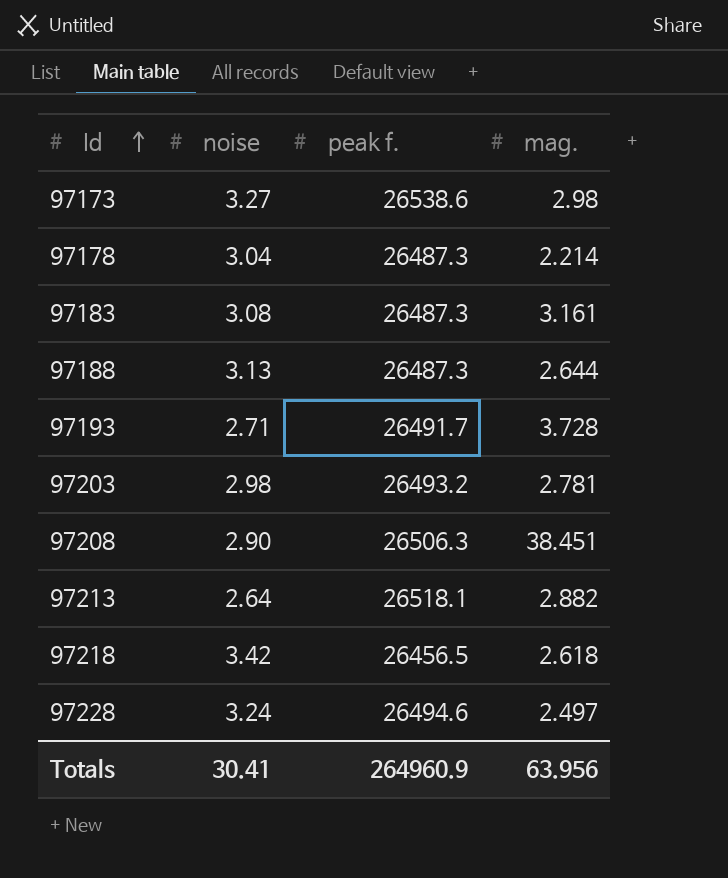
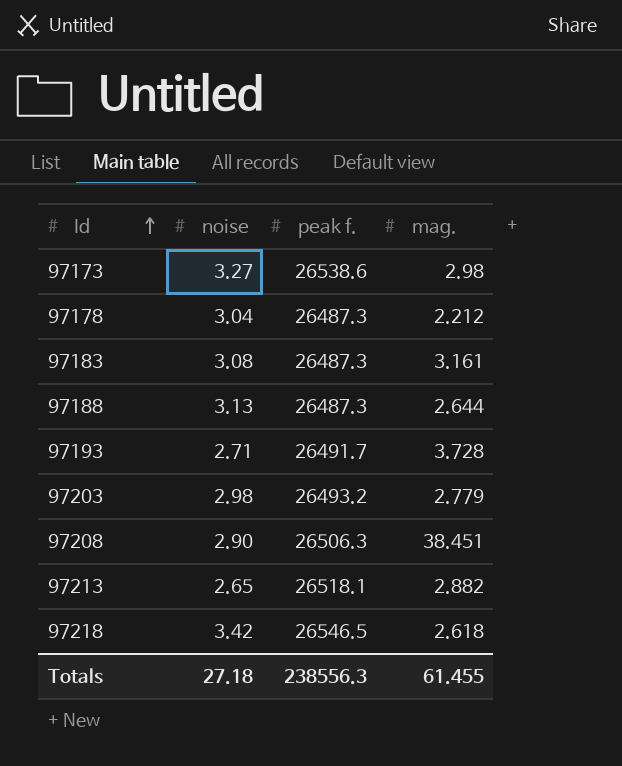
row 97228: 3.24 | 26494.6 | 2.497 -> none
97178 | mag.: 2.214 -> 2.212
97203 | mag.: 2.781 -> 2.779
97213 | noise: 2.64 -> 2.65
97218 | peak f.: 26456.5 -> 26546.5
Totals | noise: 30.41 -> 27.18
Totals | peak f.: 264960.9 -> 238556.3
Totals | mag.: 63.956 -> 61.455

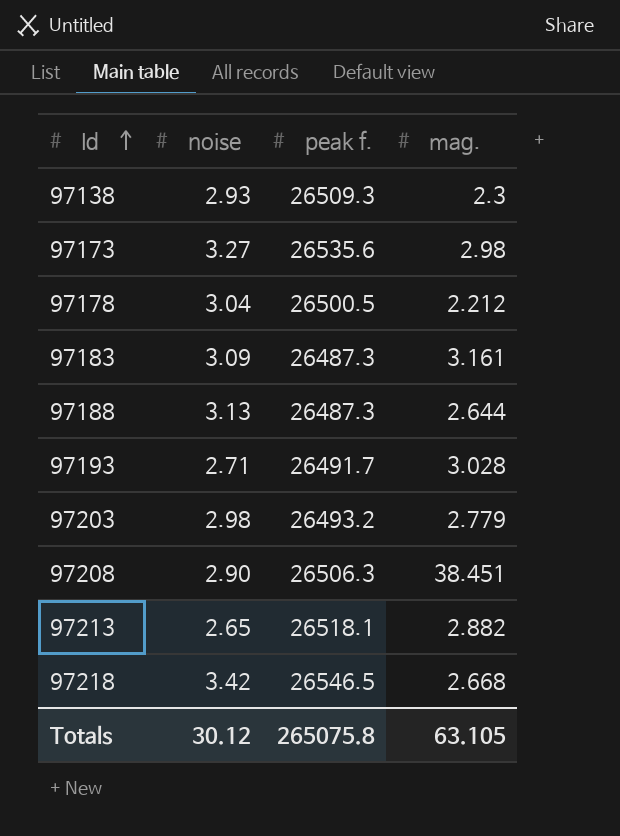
row 97138: none -> 2.93 | 26509.3 | 2.3
97173 | peak f.: 26538.6 -> 26535.6
97178 | peak f.: 26487.3 -> 26500.5
97183 | noise: 3.08 -> 3.09
97193 | mag.: 3.728 -> 3.028
97218 | mag.: 2.618 -> 2.668
Totals | noise: 27.18 -> 30.12
Totals | peak f.: 238556.3 -> 265075.8
Totals | mag.: 61.455 -> 63.105

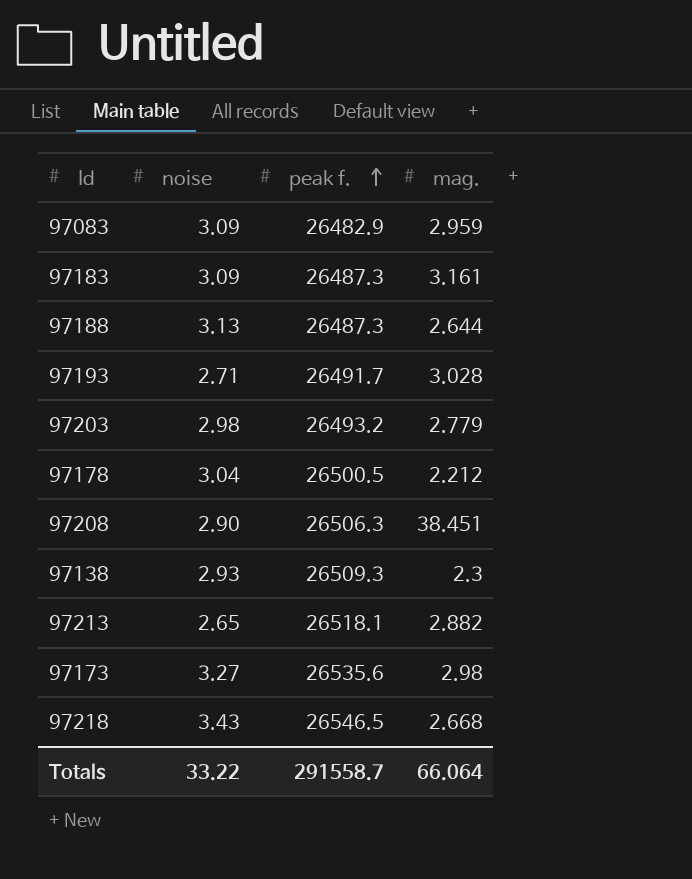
row order: Id ascending -> peak f. ascending
row 97083: none -> 3.09 | 26482.9 | 2.959
97218 | noise: 3.42 -> 3.43
Totals | noise: 30.12 -> 33.22
Totals | peak f.: 265075.8 -> 291558.7
Totals | mag.: 63.105 -> 66.064

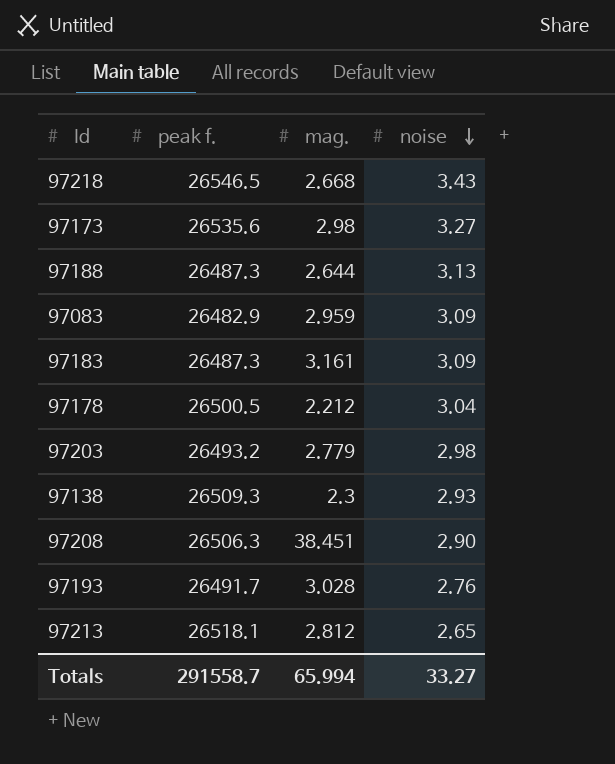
row order: peak f. ascending -> noise descending
column noise | position: 2 -> 4
97193 | noise: 2.71 -> 2.76
97213 | mag.: 2.882 -> 2.812
Totals | mag.: 66.064 -> 65.994
Totals | noise: 33.22 -> 33.27

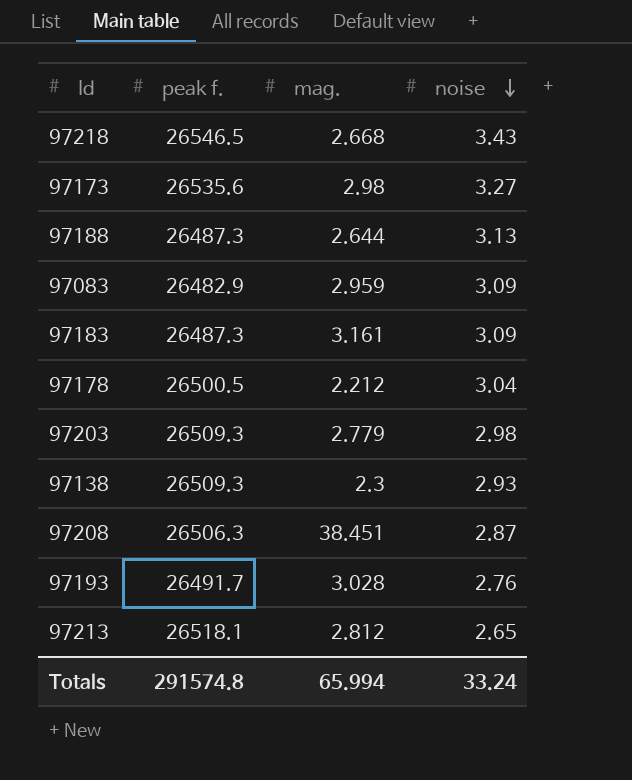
97203 | peak f.: 26493.2 -> 26509.3
97208 | noise: 2.90 -> 2.87
Totals | peak f.: 291558.7 -> 291574.8
Totals | noise: 33.27 -> 33.24

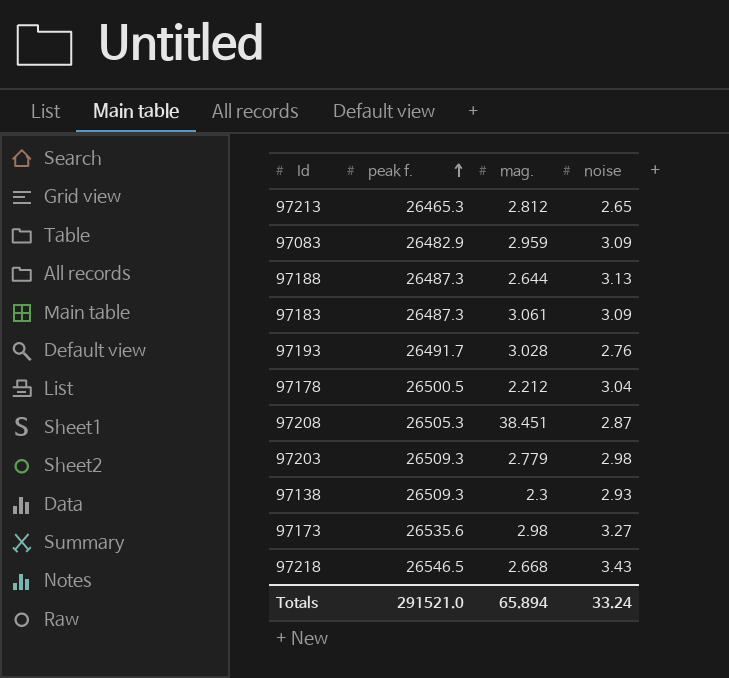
row order: noise descending -> peak f. ascending
97213 | peak f.: 26518.1 -> 26465.3
97183 | mag.: 3.161 -> 3.061
97208 | peak f.: 26506.3 -> 26505.3
Totals | peak f.: 291574.8 -> 291521.0
Totals | mag.: 65.994 -> 65.894

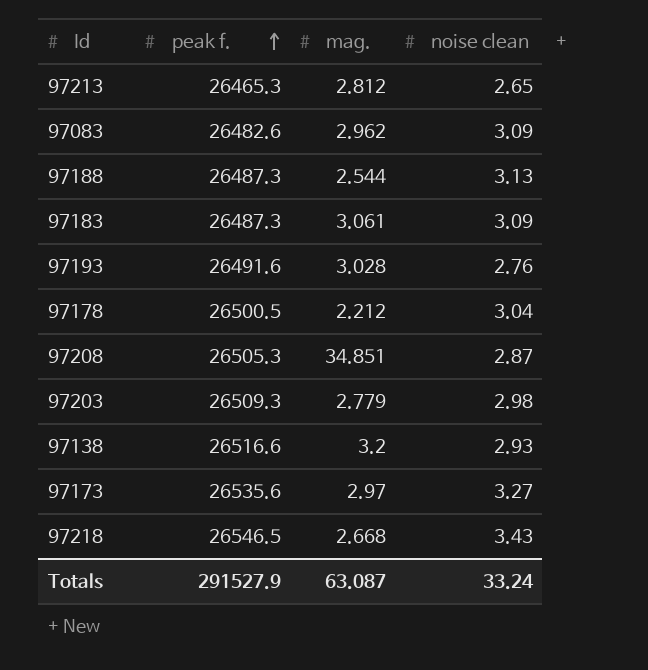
column name: noise -> noise clean
97083 | peak f.: 26482.9 -> 26482.6
97083 | mag.: 2.959 -> 2.962
97188 | mag.: 2.644 -> 2.544
97193 | peak f.: 26491.7 -> 26491.6
97208 | mag.: 38.451 -> 34.851
97138 | peak f.: 26509.3 -> 26516.6
97138 | mag.: 2.3 -> 3.2
97173 | mag.: 2.98 -> 2.97
Totals | peak f.: 291521.0 -> 291527.9
Totals | mag.: 65.894 -> 63.087

